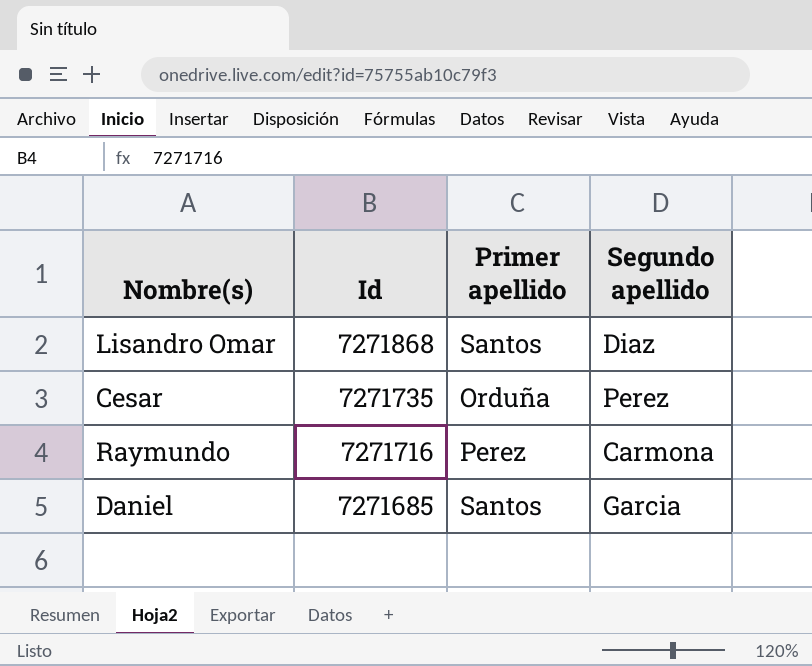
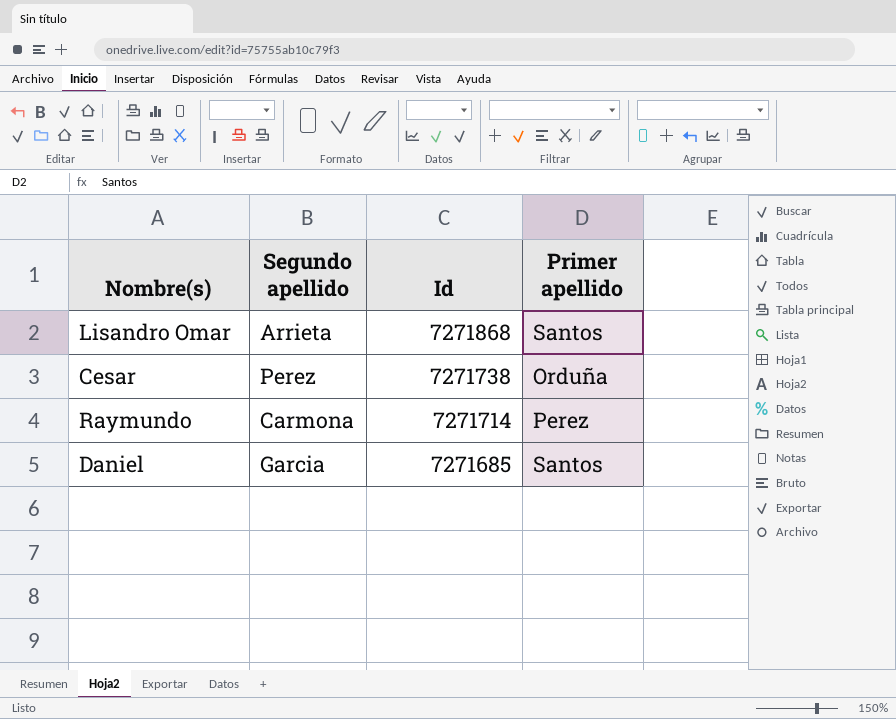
column Segundo apellido | position: 4 -> 2
Lisandro Omar | Segundo apellido: Diaz -> Arrieta
Cesar | Id: 7271735 -> 7271738
Raymundo | Id: 7271716 -> 7271714

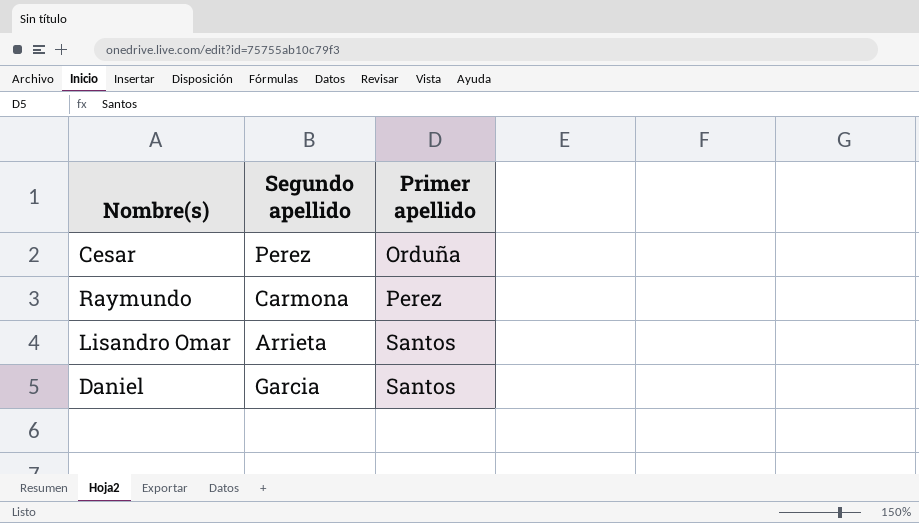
row order: Id descending -> Primer apellido ascending
column Id | position: 3 -> none

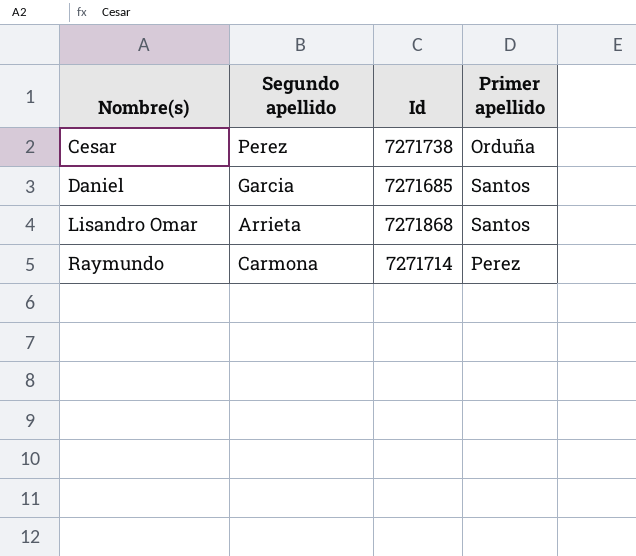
row order: Primer apellido ascending -> Nombre(s) ascending
column Id | position: none -> 3

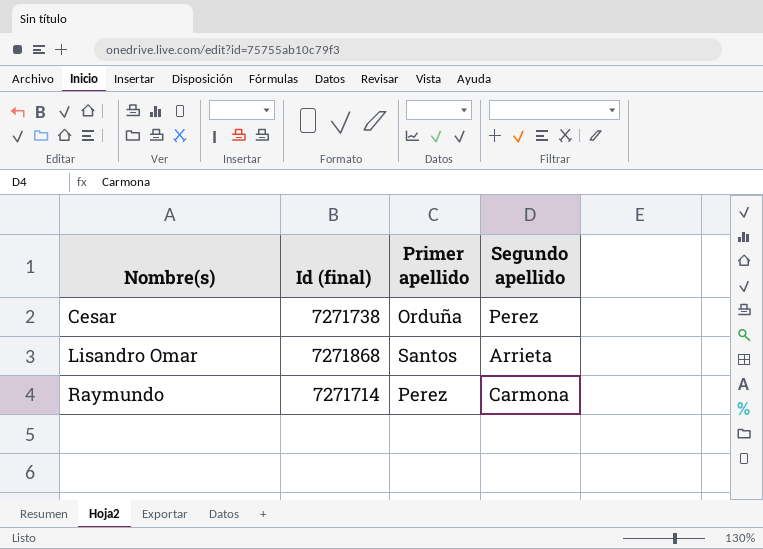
column name: Id -> Id (final)
column Segundo apellido | position: 2 -> 4
row Daniel: Garcia | 7271685 | Santos -> none

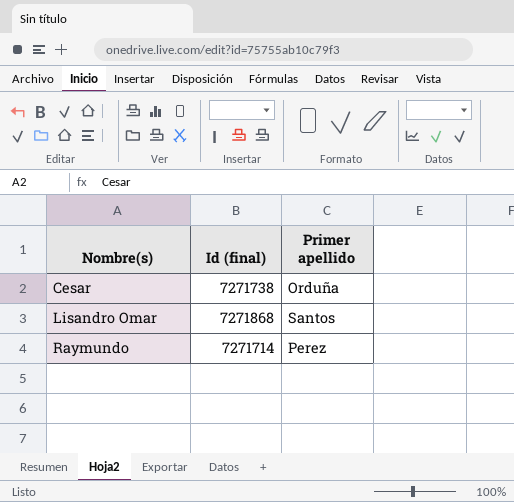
column Segundo apellido | position: 4 -> none

